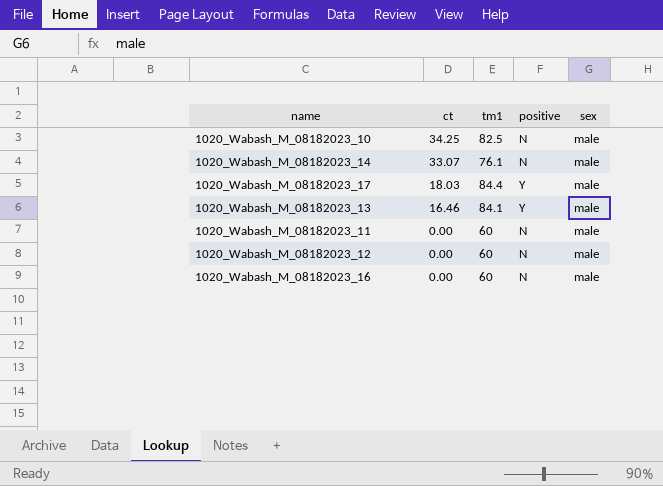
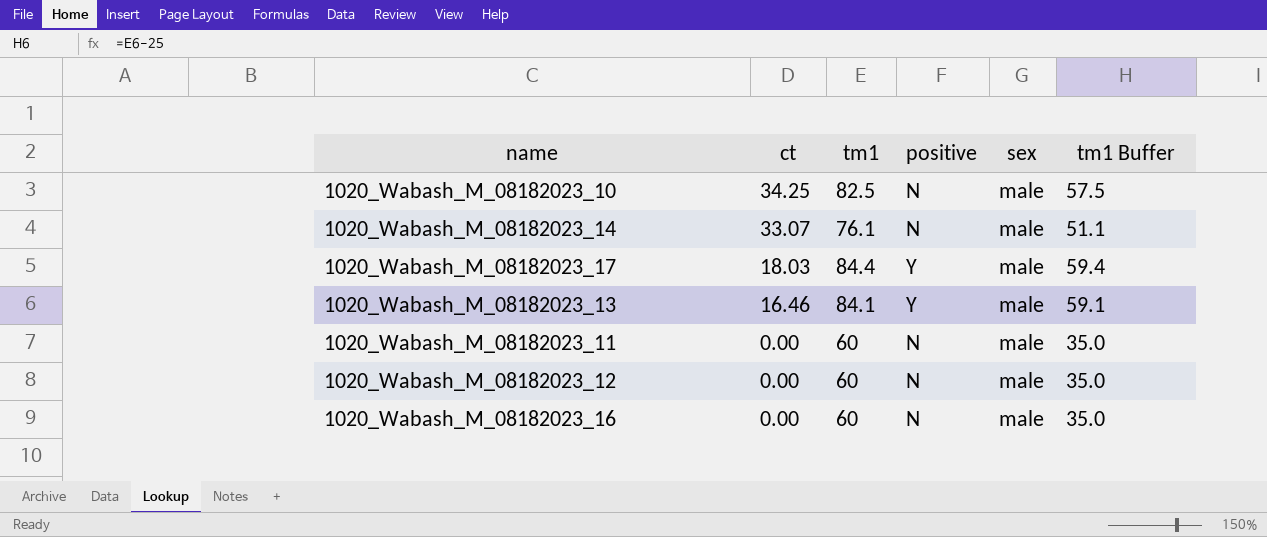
column tm1 Buffer | formula: none -> [tm1] - 25

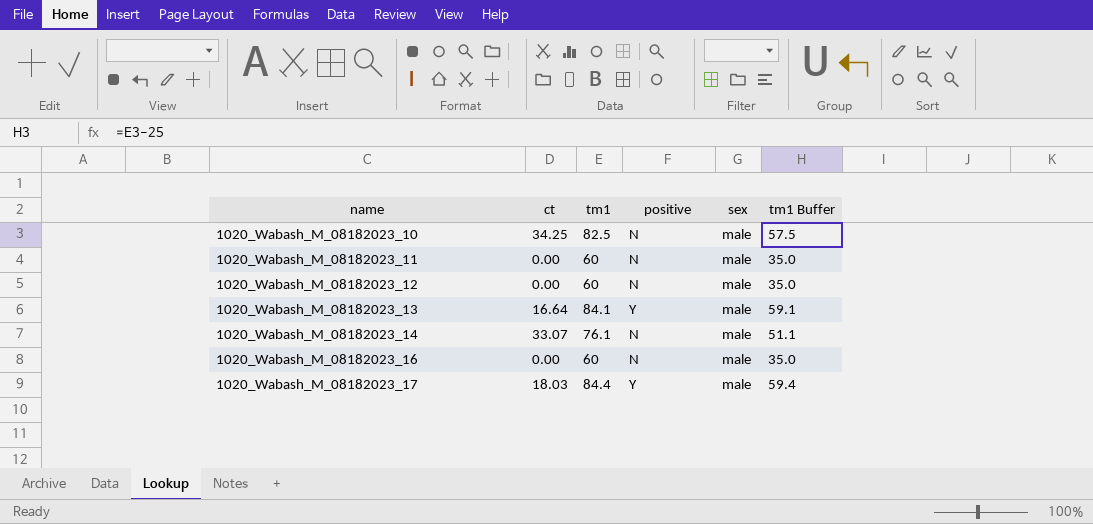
row order: ct descending -> name ascending
1020_Wabash_M_08182023_13 | ct: 16.46 -> 16.64

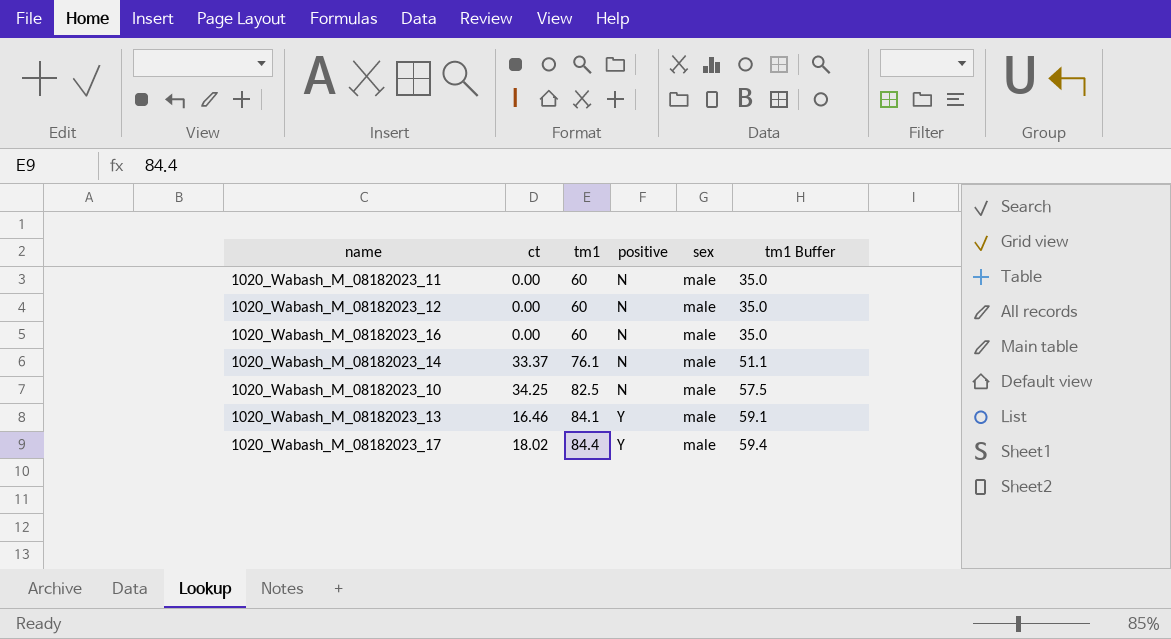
row order: name ascending -> tm1 ascending
1020_Wabash_M_08182023_14 | ct: 33.07 -> 33.37
1020_Wabash_M_08182023_13 | ct: 16.64 -> 16.46
1020_Wabash_M_08182023_17 | ct: 18.03 -> 18.02

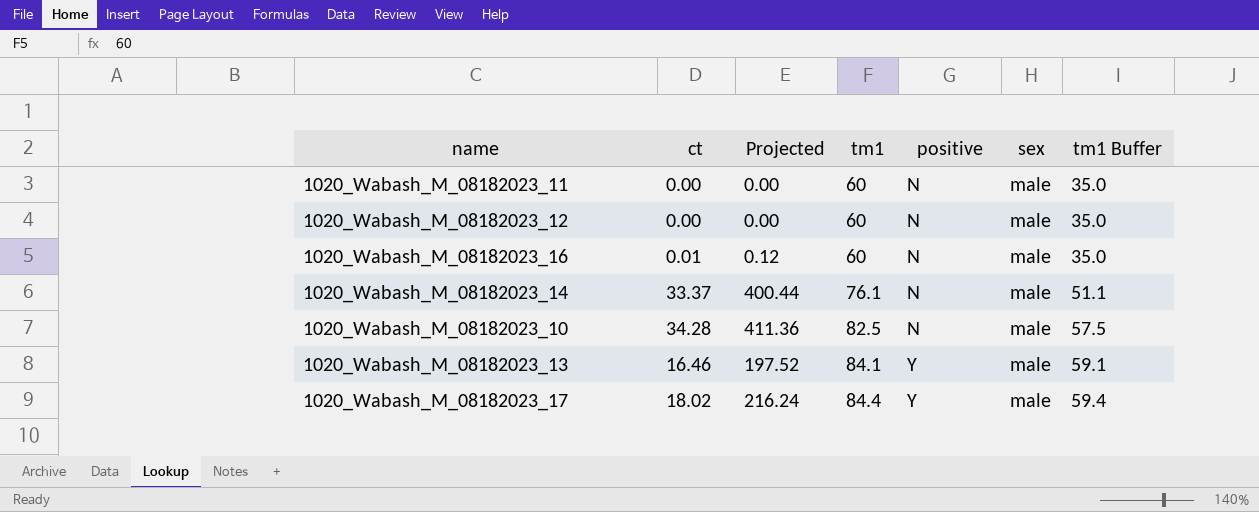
column Projected | formula: none -> [ct] * 12
1020_Wabash_M_08182023_16 | ct: 0.00 -> 0.01
1020_Wabash_M_08182023_10 | ct: 34.25 -> 34.28

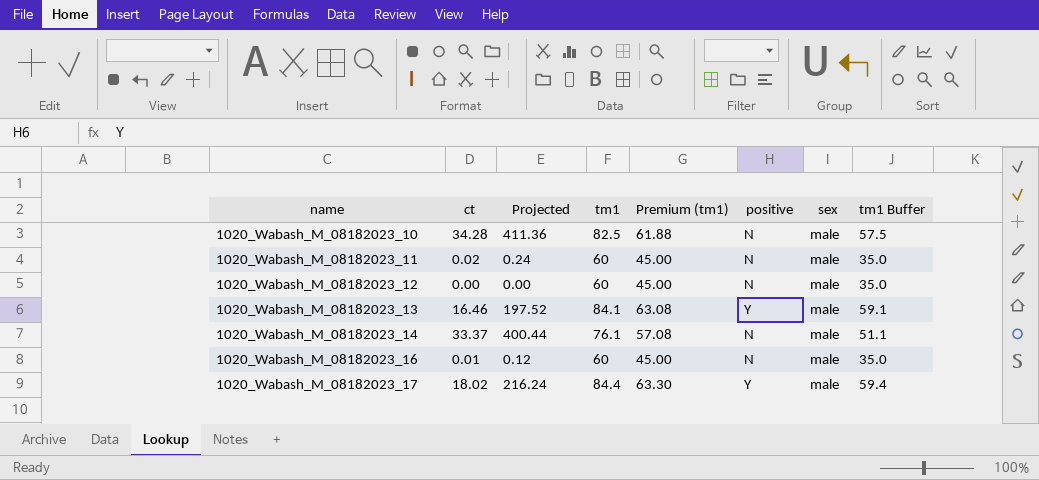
row order: tm1 ascending -> name ascending
column Premium (tm1) | formula: none -> [tm1] * 0.75
1020_Wabash_M_08182023_11 | ct: 0.00 -> 0.02
1020_Wabash_M_08182023_11 | Projected: 0.00 -> 0.24

